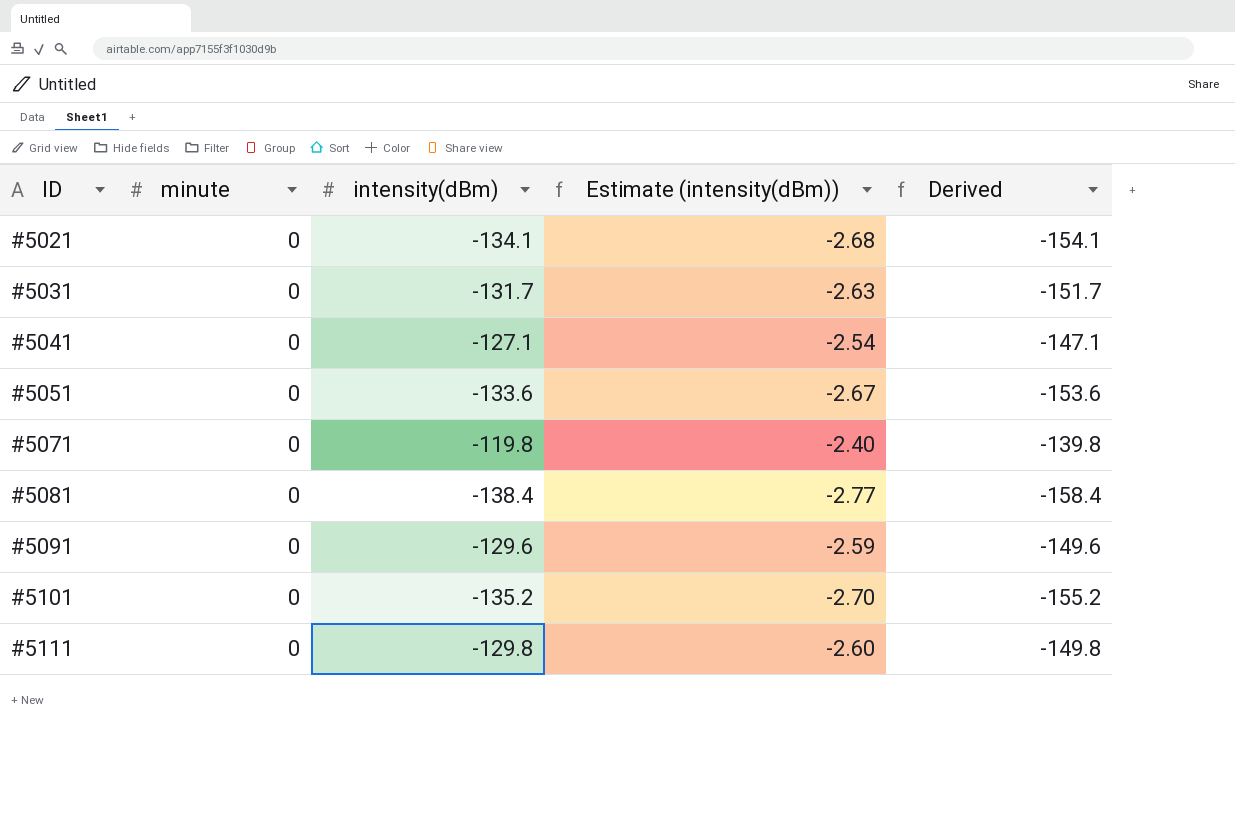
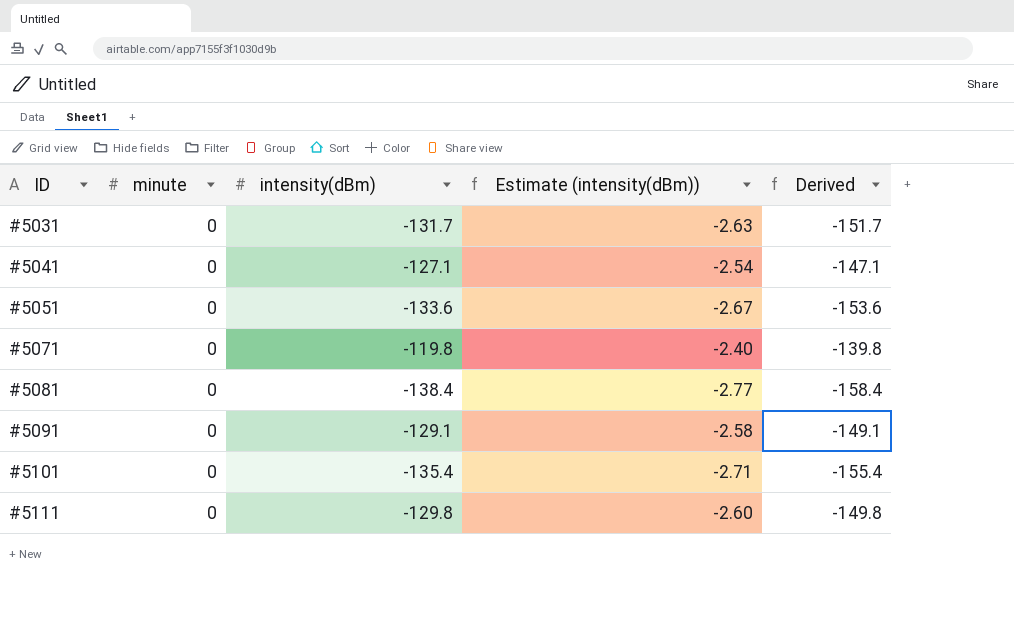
row #5021: 0 | -134.1 | -2.68 | -154.1 -> none
#5091 | intensity(dBm): -129.6 -> -129.1
#5091 | Estimate (intensity(dBm)): -2.59 -> -2.58
#5091 | Derived: -149.6 -> -149.1
#5101 | intensity(dBm): -135.2 -> -135.4
#5101 | Estimate (intensity(dBm)): -2.70 -> -2.71
#5101 | Derived: -155.2 -> -155.4

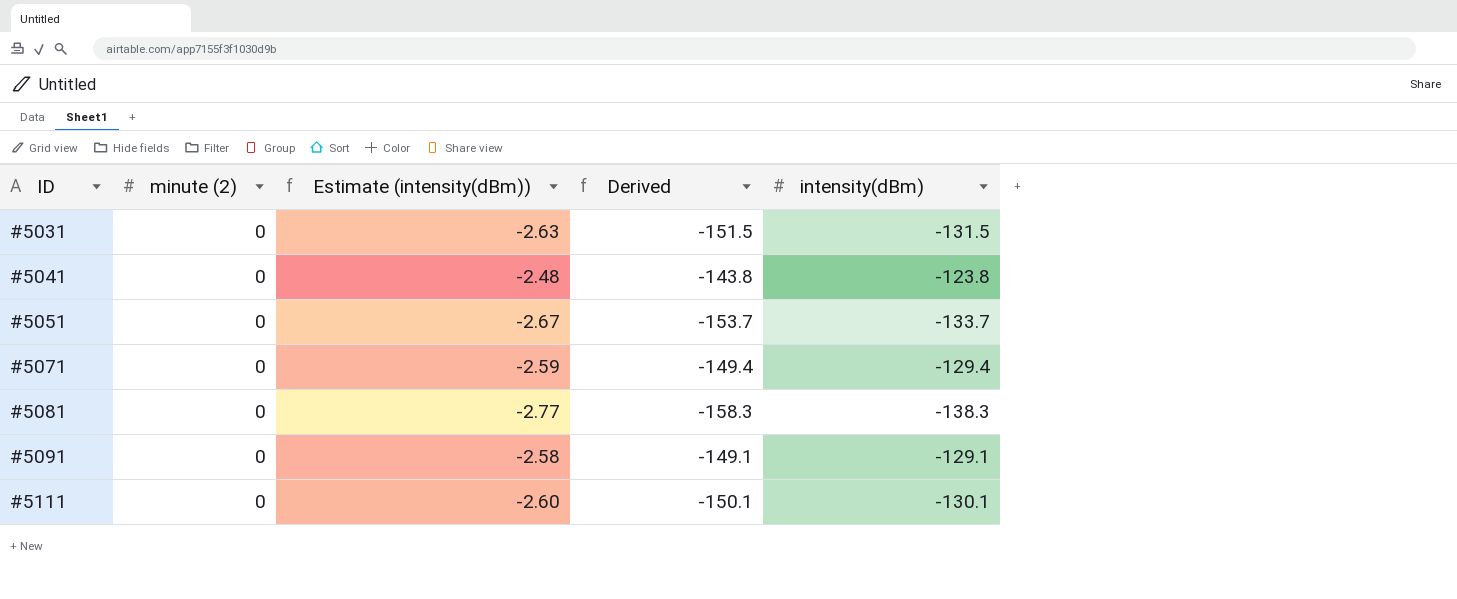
column name: minute -> minute (2)
column intensity(dBm) | position: 3 -> 5
row #5101: 0 | -135.4 | -2.71 | -155.4 -> none
#5031 | Derived: -151.7 -> -151.5
#5031 | intensity(dBm): -131.7 -> -131.5
#5041 | Estimate (intensity(dBm)): -2.54 -> -2.48
#5041 | Derived: -147.1 -> -143.8
#5041 | intensity(dBm): -127.1 -> -123.8
#5051 | Derived: -153.6 -> -153.7
#5051 | intensity(dBm): -133.6 -> -133.7
#5071 | Estimate (intensity(dBm)): -2.40 -> -2.59
#5071 | Derived: -139.8 -> -149.4
#5071 | intensity(dBm): -119.8 -> -129.4
#5081 | Derived: -158.4 -> -158.3
#5081 | intensity(dBm): -138.4 -> -138.3
#5111 | Derived: -149.8 -> -150.1
#5111 | intensity(dBm): -129.8 -> -130.1

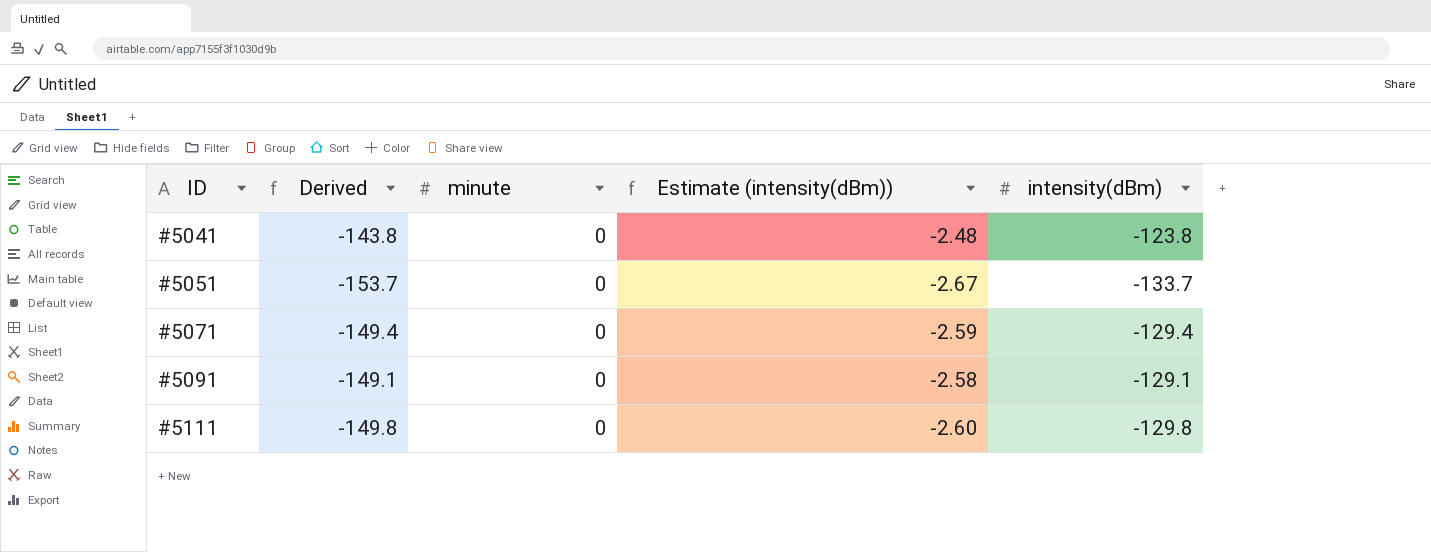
column Derived | position: 4 -> 2
column name: minute (2) -> minute
row #5031: 0 | -2.63 | -151.5 | -131.5 -> none
row #5081: 0 | -2.77 | -158.3 | -138.3 -> none
#5111 | Derived: -150.1 -> -149.8
#5111 | intensity(dBm): -130.1 -> -129.8

